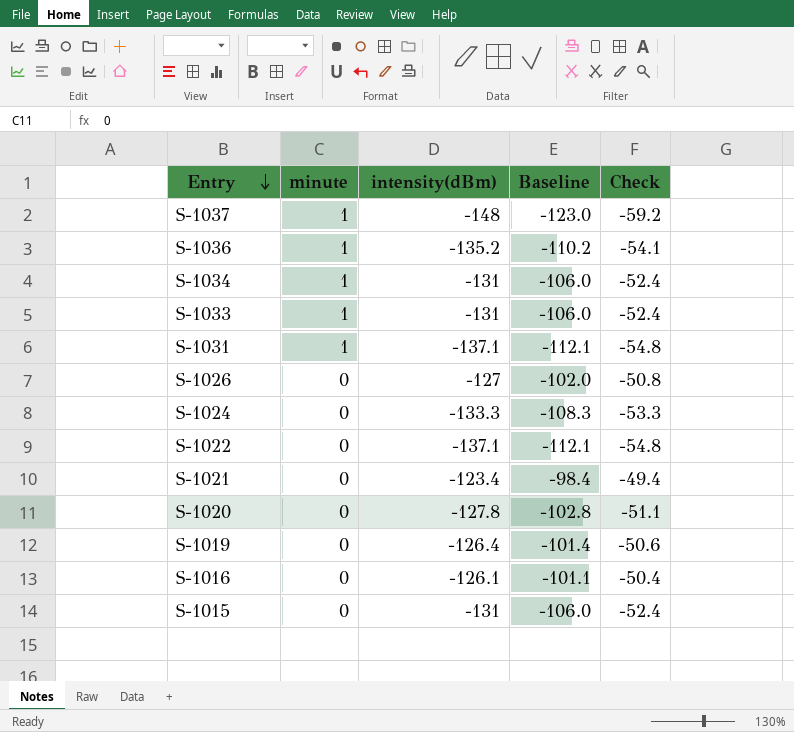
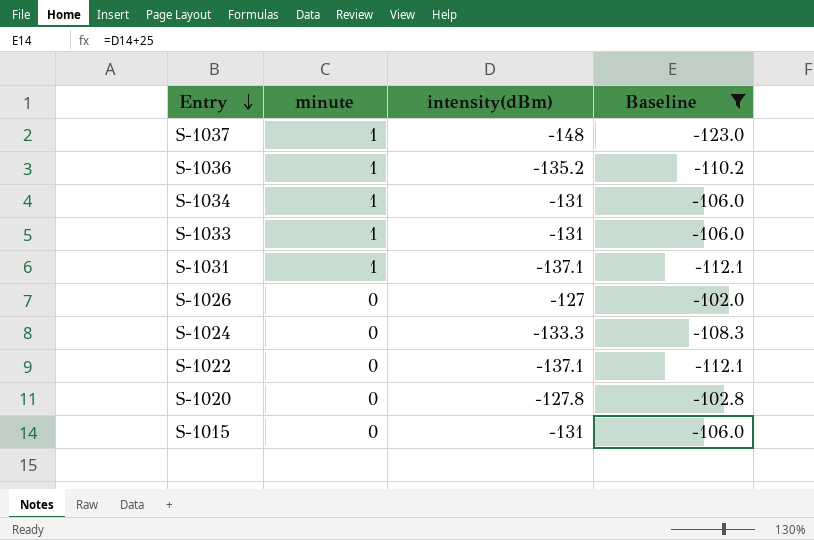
filter: none -> Baseline <= -102.0
column Check | formula: [intensity(dBm)] * 0.4 -> none

